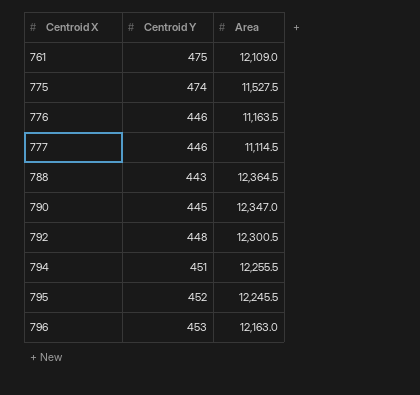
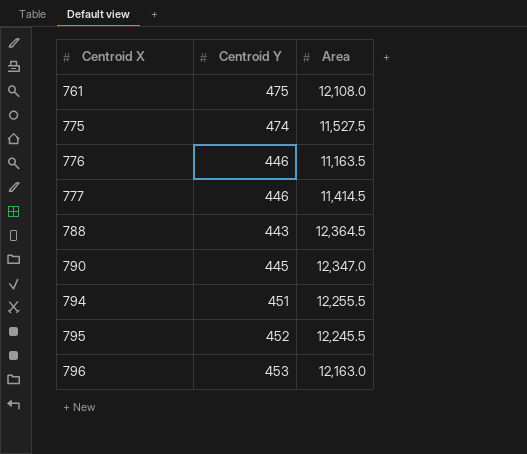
row 792: 448 | 12,300.5 -> none
761 | Area: 12,109.0 -> 12,108.0
777 | Area: 11,114.5 -> 11,414.5

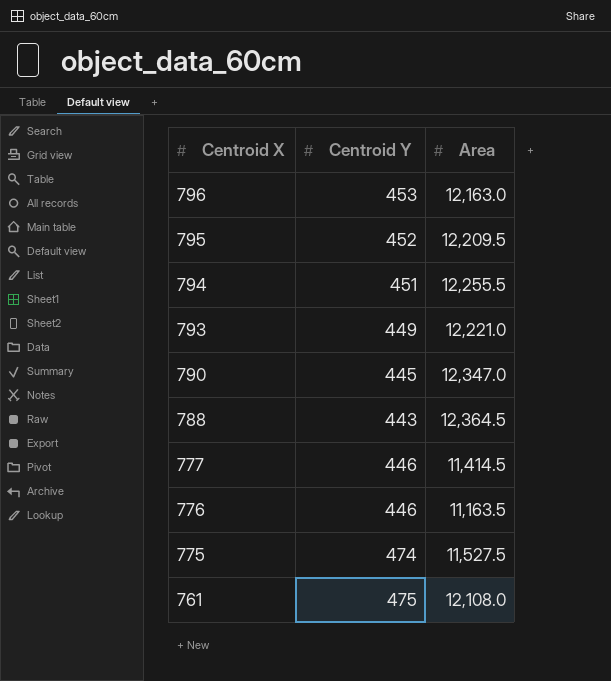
row order: Centroid X ascending -> Centroid X descending
795 | Area: 12,245.5 -> 12,209.5
row 793: none -> 449 | 12,221.0

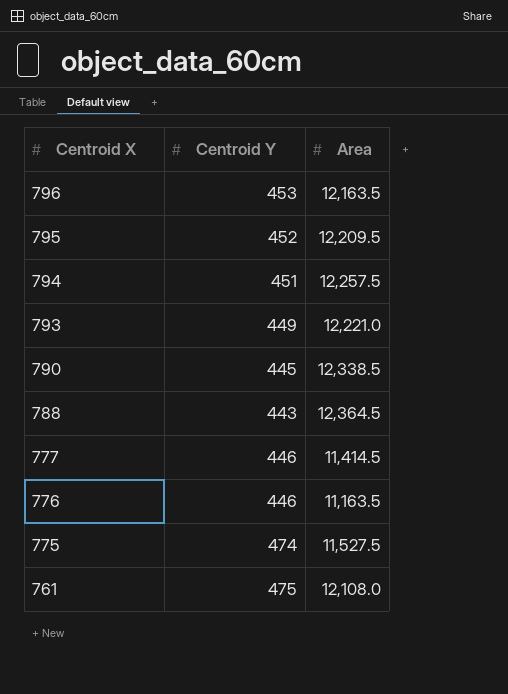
796 | Area: 12,163.0 -> 12,163.5
794 | Area: 12,255.5 -> 12,257.5
790 | Area: 12,347.0 -> 12,338.5

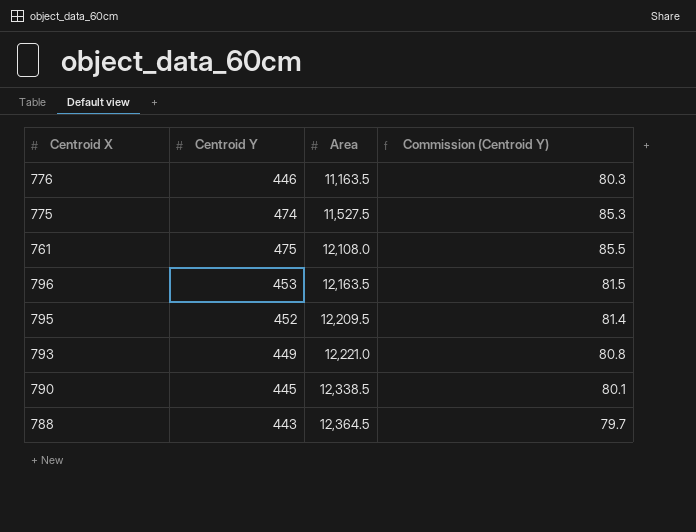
row order: Centroid X descending -> Area ascending
column Commission (Centroid Y) | formula: none -> [Centroid Y] * 0.18
row 794: 451 | 12,257.5 -> none
row 777: 446 | 11,414.5 -> none

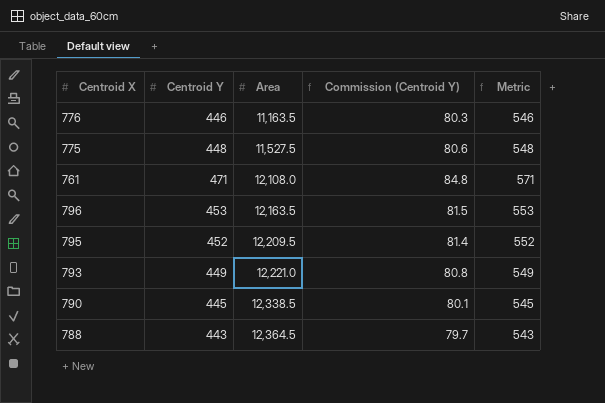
column Metric | formula: none -> [Centroid Y] + 100
775 | Centroid Y: 474 -> 448
775 | Commission (Centroid Y): 85.3 -> 80.6
761 | Centroid Y: 475 -> 471
761 | Commission (Centroid Y): 85.5 -> 84.8

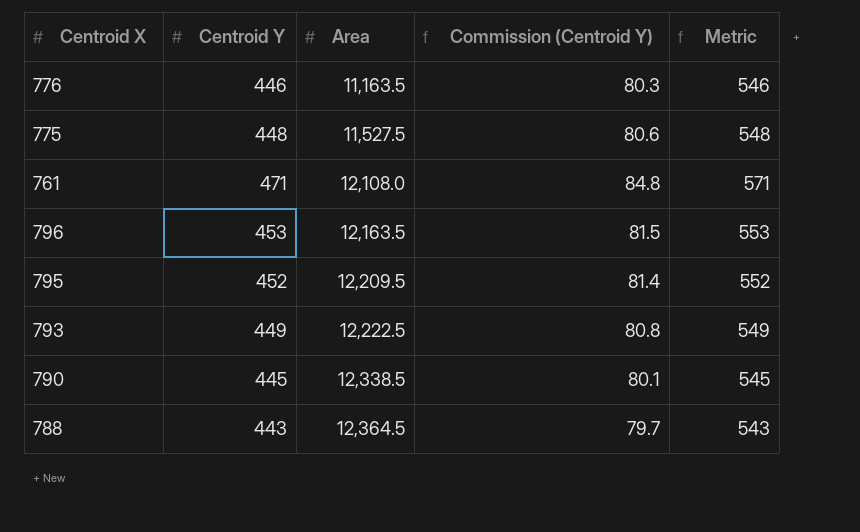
793 | Area: 12,221.0 -> 12,222.5

